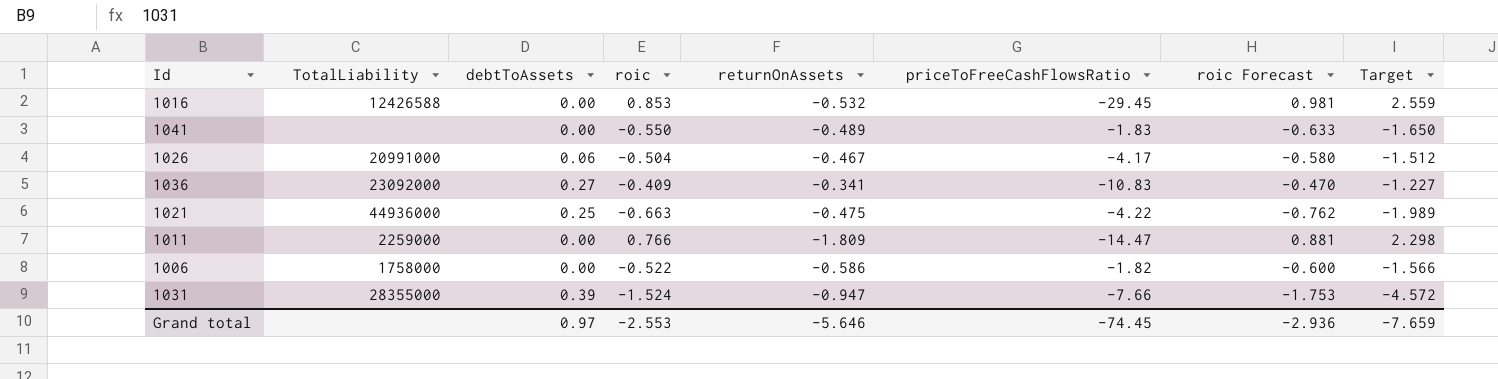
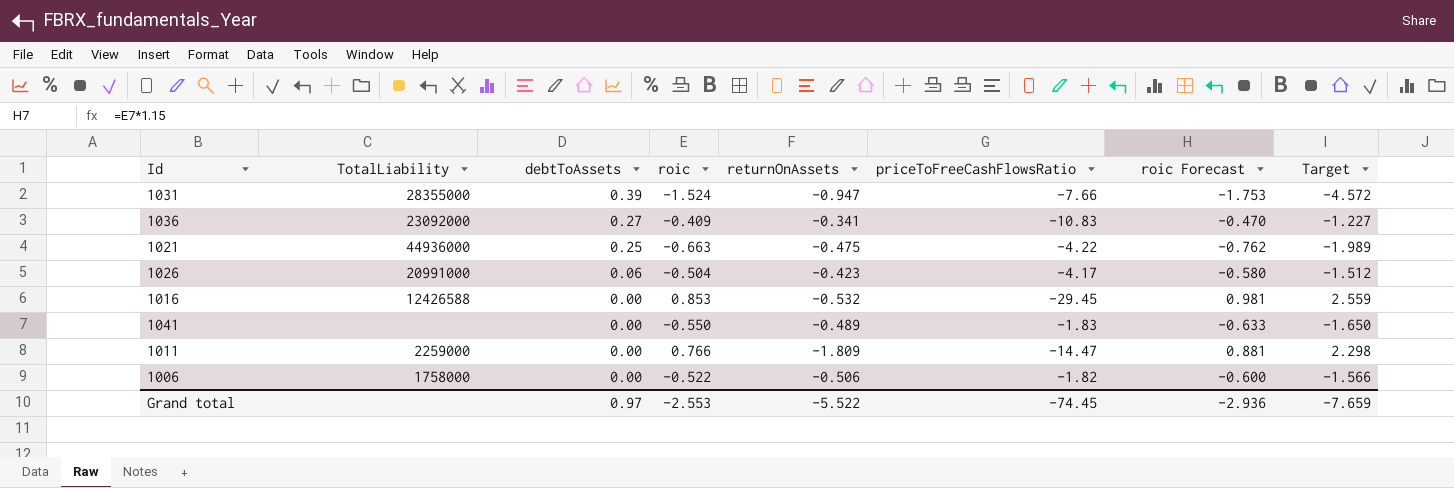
row order: none -> debtToAssets descending
1026 | returnOnAssets: -0.467 -> -0.423
1006 | returnOnAssets: -0.586 -> -0.506
Grand total | returnOnAssets: -5.646 -> -5.522

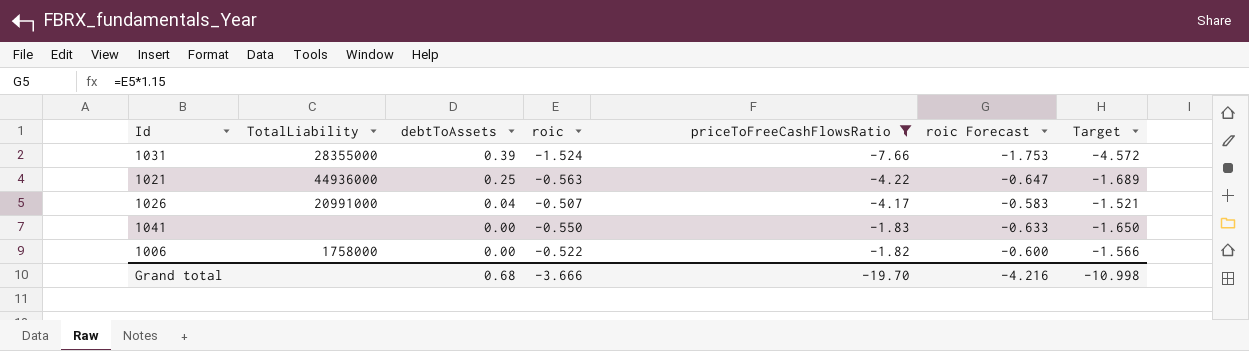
filter: none -> priceToFreeCashFlowsRatio >= -7.66
column returnOnAssets | position: 5 -> none
1021 | roic: -0.663 -> -0.563
1021 | roic Forecast: -0.762 -> -0.647
1021 | Target: -1.989 -> -1.689
1026 | debtToAssets: 0.06 -> 0.04
1026 | roic: -0.504 -> -0.507
1026 | roic Forecast: -0.580 -> -0.583
1026 | Target: -1.512 -> -1.521
Grand total | debtToAssets: 0.97 -> 0.68
Grand total | roic: -2.553 -> -3.666
Grand total | priceToFreeCashFlowsRatio: -74.45 -> -19.70
Grand total | roic Forecast: -2.936 -> -4.216
Grand total | Target: -7.659 -> -10.998

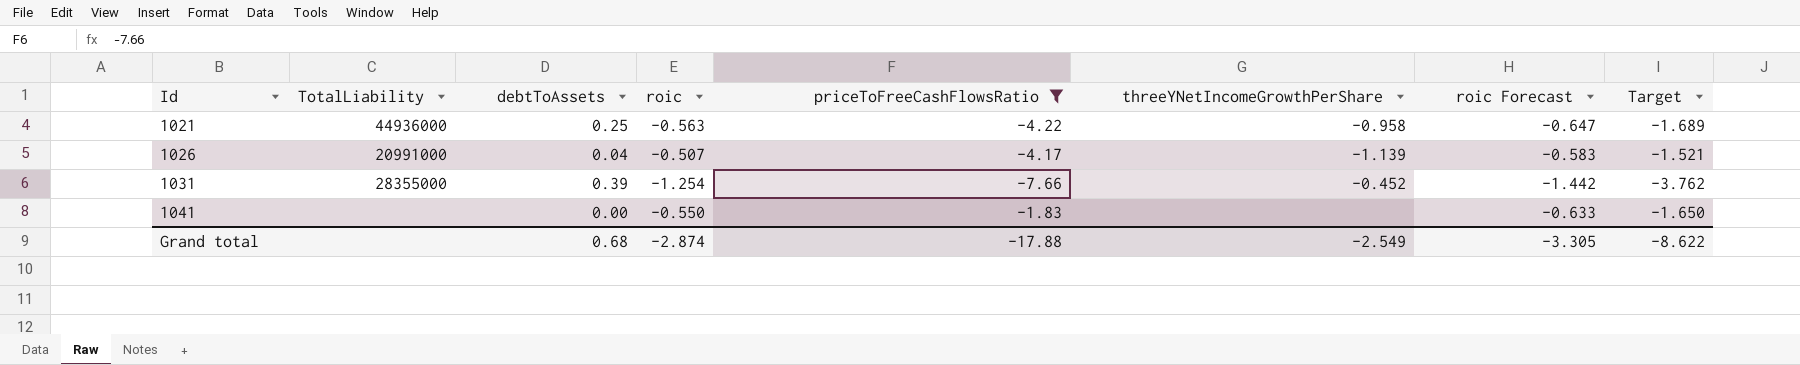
row order: debtToAssets descending -> Id ascending
column threeYNetIncomeGrowthPerShare | position: none -> 6
row 1006: 1758000 | 0.00 | -0.522 | -1.82 | -0.600 | -1.566 -> none
1031 | roic: -1.524 -> -1.254
1031 | roic Forecast: -1.753 -> -1.442
1031 | Target: -4.572 -> -3.762
Grand total | roic: -3.666 -> -2.874
Grand total | priceToFreeCashFlowsRatio: -19.70 -> -17.88
Grand total | roic Forecast: -4.216 -> -3.305
Grand total | Target: -10.998 -> -8.622

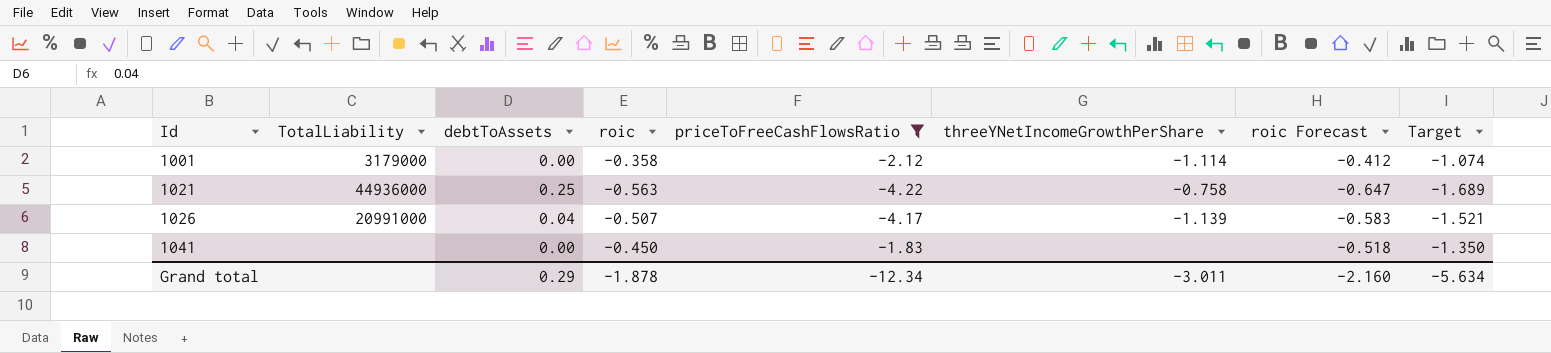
row 1031: 28355000 | 0.39 | -1.254 | -7.66 | -0.452 | -1.442 | -3.762 -> none
row 1001: none -> 3179000 | 0.00 | -0.358 | -2.12 | -1.114 | -0.412 | -1.074
1021 | threeYNetIncomeGrowthPerShare: -0.958 -> -0.758
1041 | roic: -0.550 -> -0.450
1041 | roic Forecast: -0.633 -> -0.518
1041 | Target: -1.650 -> -1.350
Grand total | debtToAssets: 0.68 -> 0.29
Grand total | roic: -2.874 -> -1.878
Grand total | priceToFreeCashFlowsRatio: -17.88 -> -12.34
Grand total | threeYNetIncomeGrowthPerShare: -2.549 -> -3.011
Grand total | roic Forecast: -3.305 -> -2.160
Grand total | Target: -8.622 -> -5.634

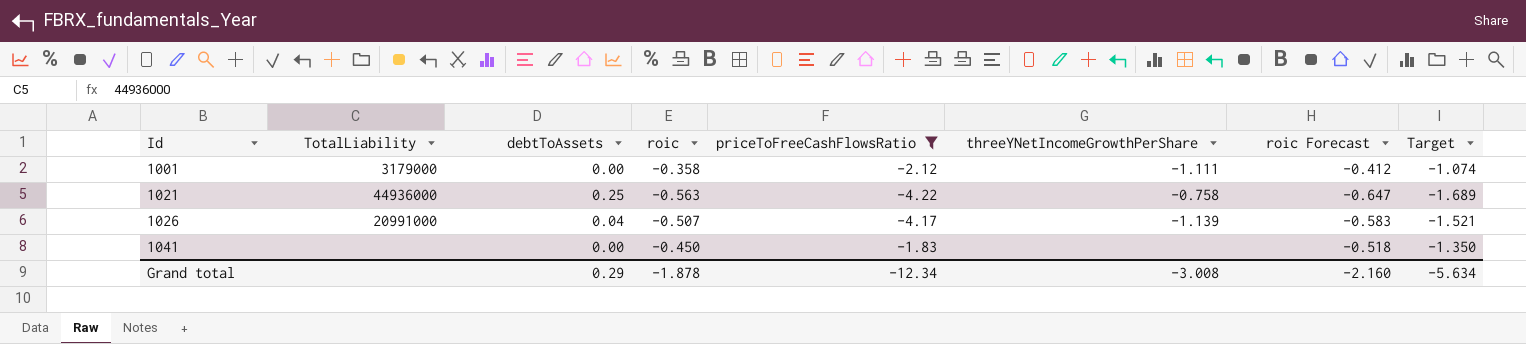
1001 | threeYNetIncomeGrowthPerShare: -1.114 -> -1.111
Grand total | threeYNetIncomeGrowthPerShare: -3.011 -> -3.008

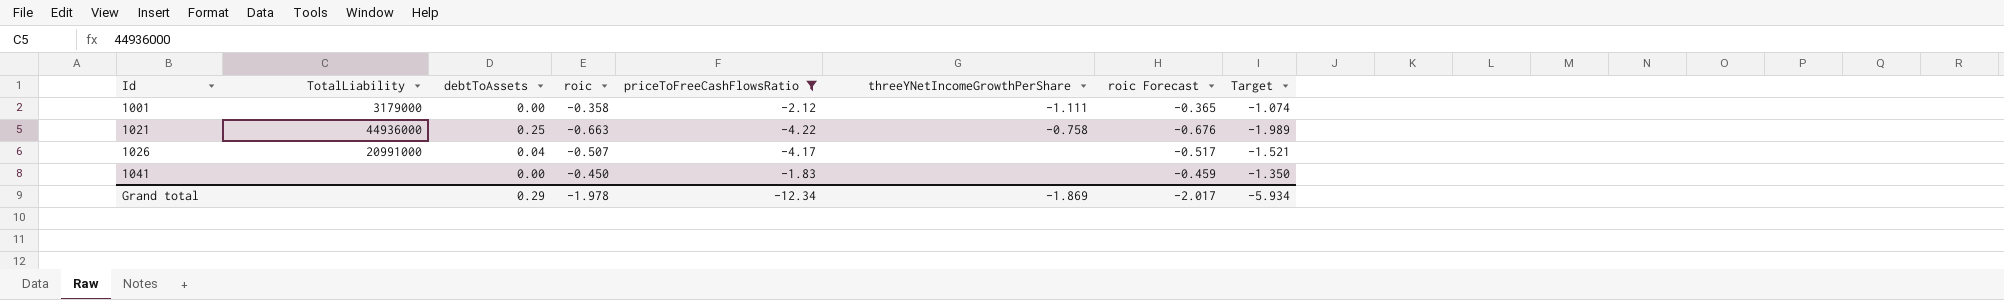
column roic Forecast | formula: [roic] * 1.15 -> [roic] * 1.02
1021 | roic: -0.563 -> -0.663
1021 | Target: -1.689 -> -1.989
1026 | threeYNetIncomeGrowthPerShare: -1.139 -> none
Grand total | roic: -1.878 -> -1.978
Grand total | threeYNetIncomeGrowthPerShare: -3.008 -> -1.869
Grand total | roic Forecast: -2.160 -> -2.017
Grand total | Target: -5.634 -> -5.934

